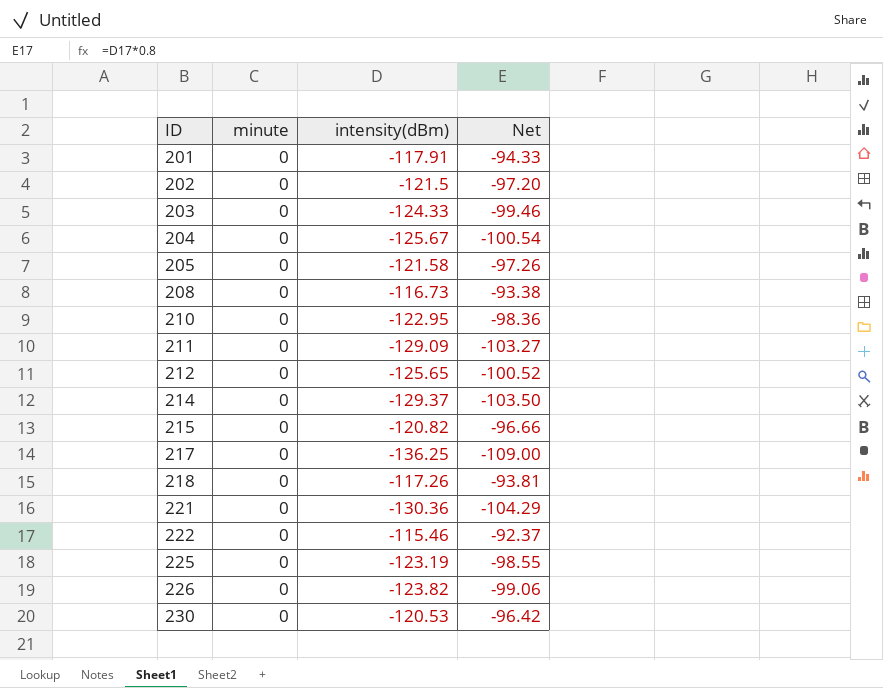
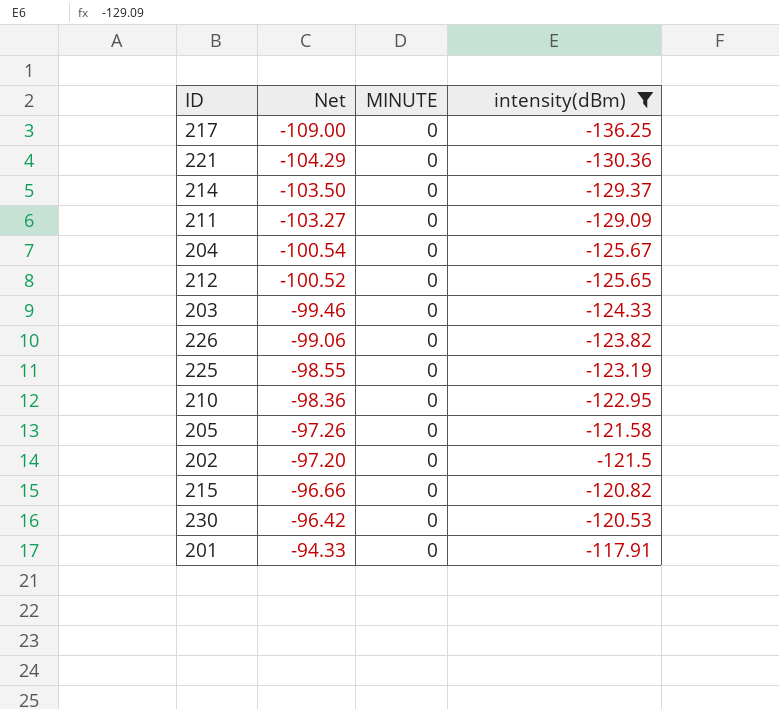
filter: none -> intensity(dBm) <= -117.91
row order: ID ascending -> Net ascending
column Net | position: 4 -> 2
column name: minute -> MINUTE

